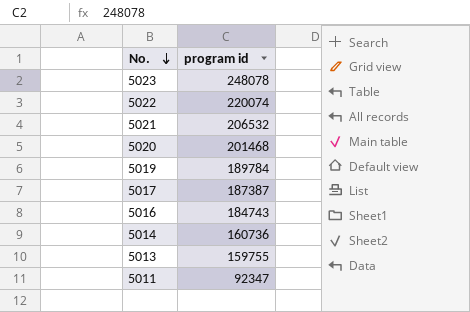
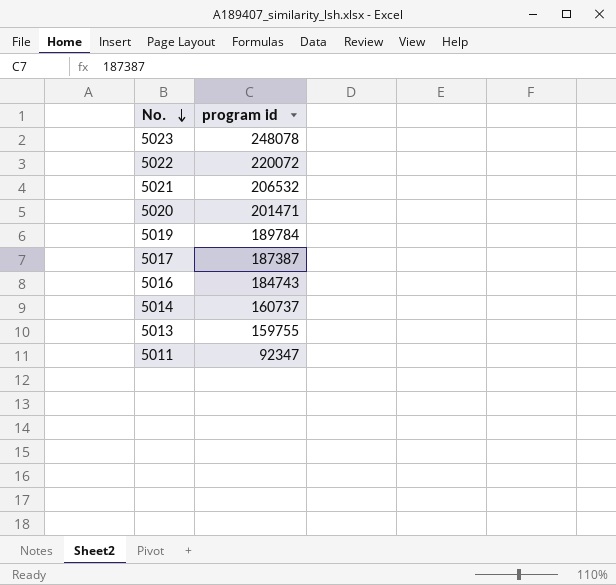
5022 | program id: 220074 -> 220072
5020 | program id: 201468 -> 201471
5014 | program id: 160736 -> 160737

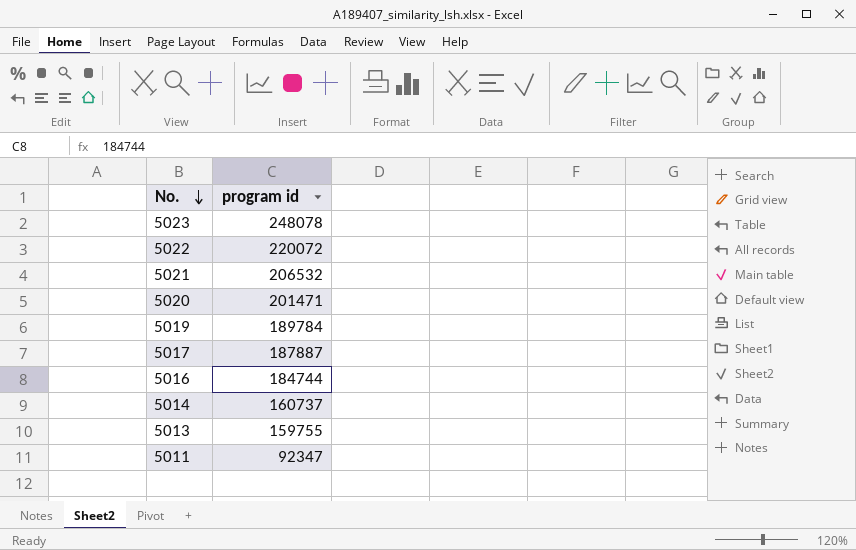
5017 | program id: 187387 -> 187887
5016 | program id: 184743 -> 184744

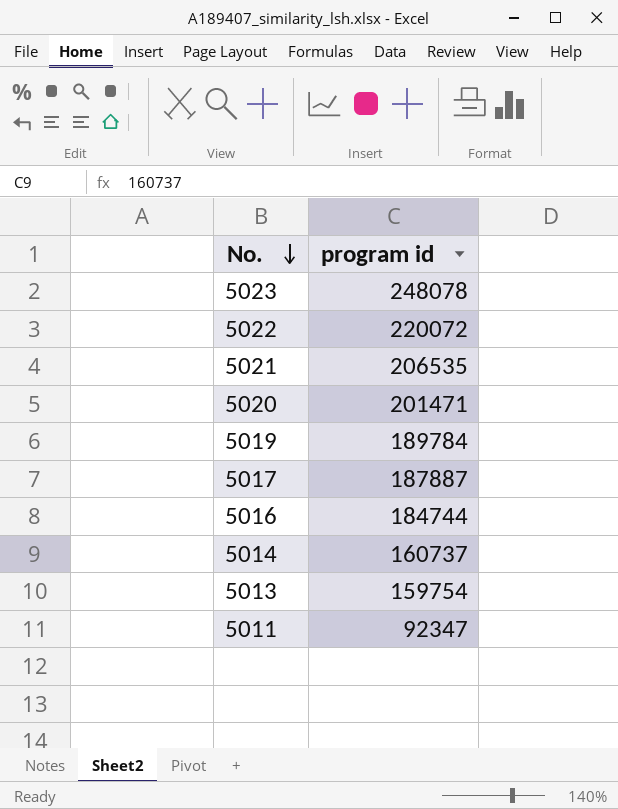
5021 | program id: 206532 -> 206535
5013 | program id: 159755 -> 159754

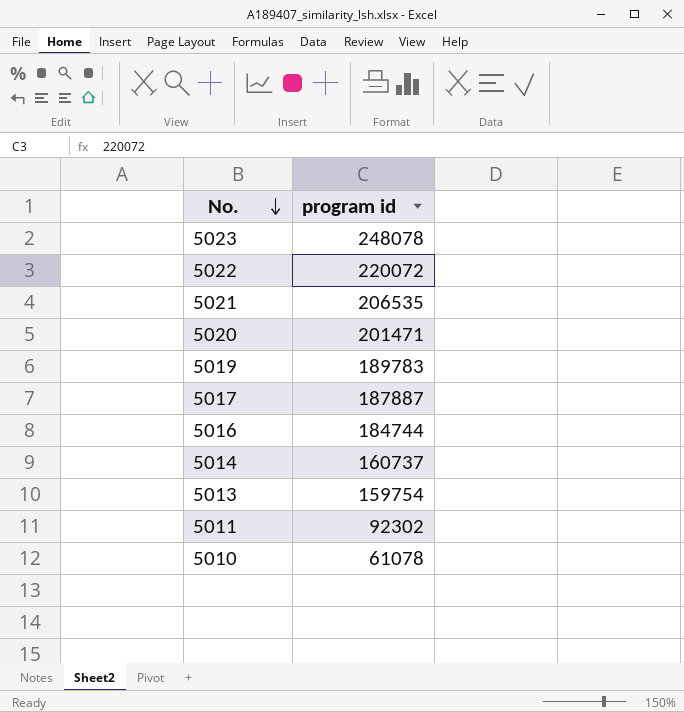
5019 | program id: 189784 -> 189783
5011 | program id: 92347 -> 92302
row 5010: none -> 61078

